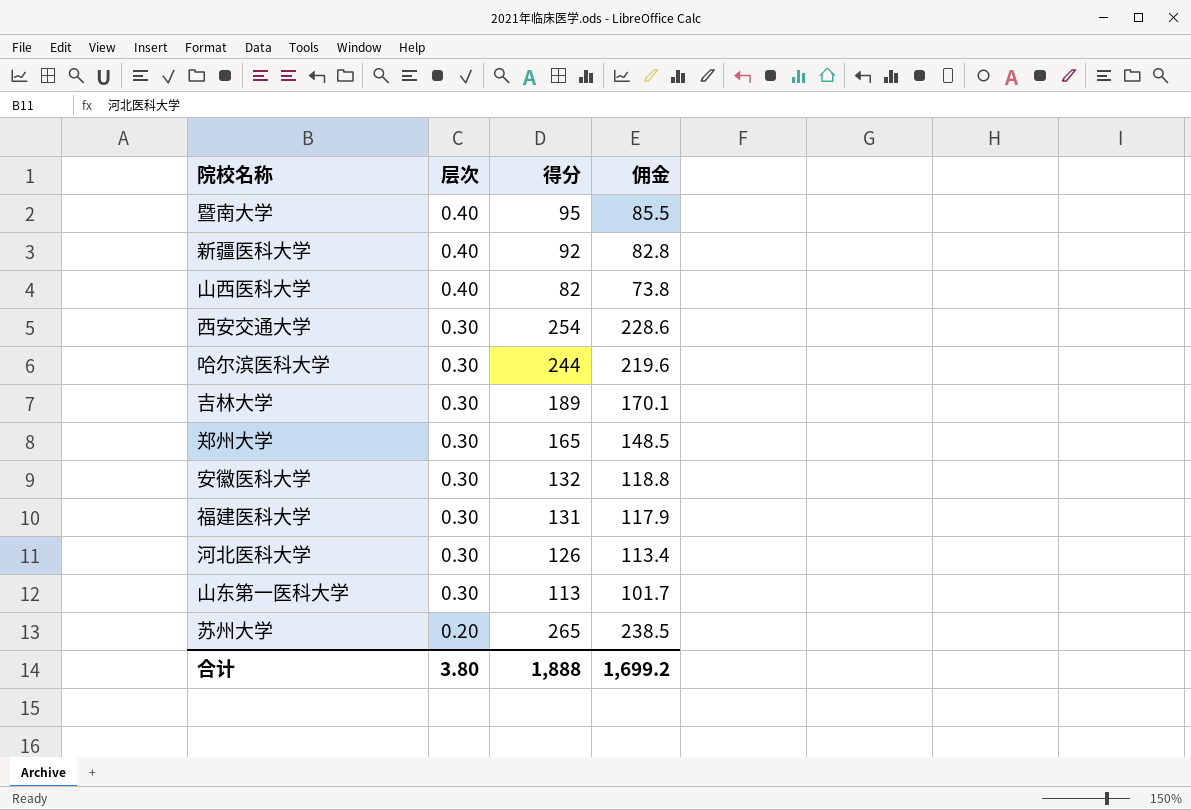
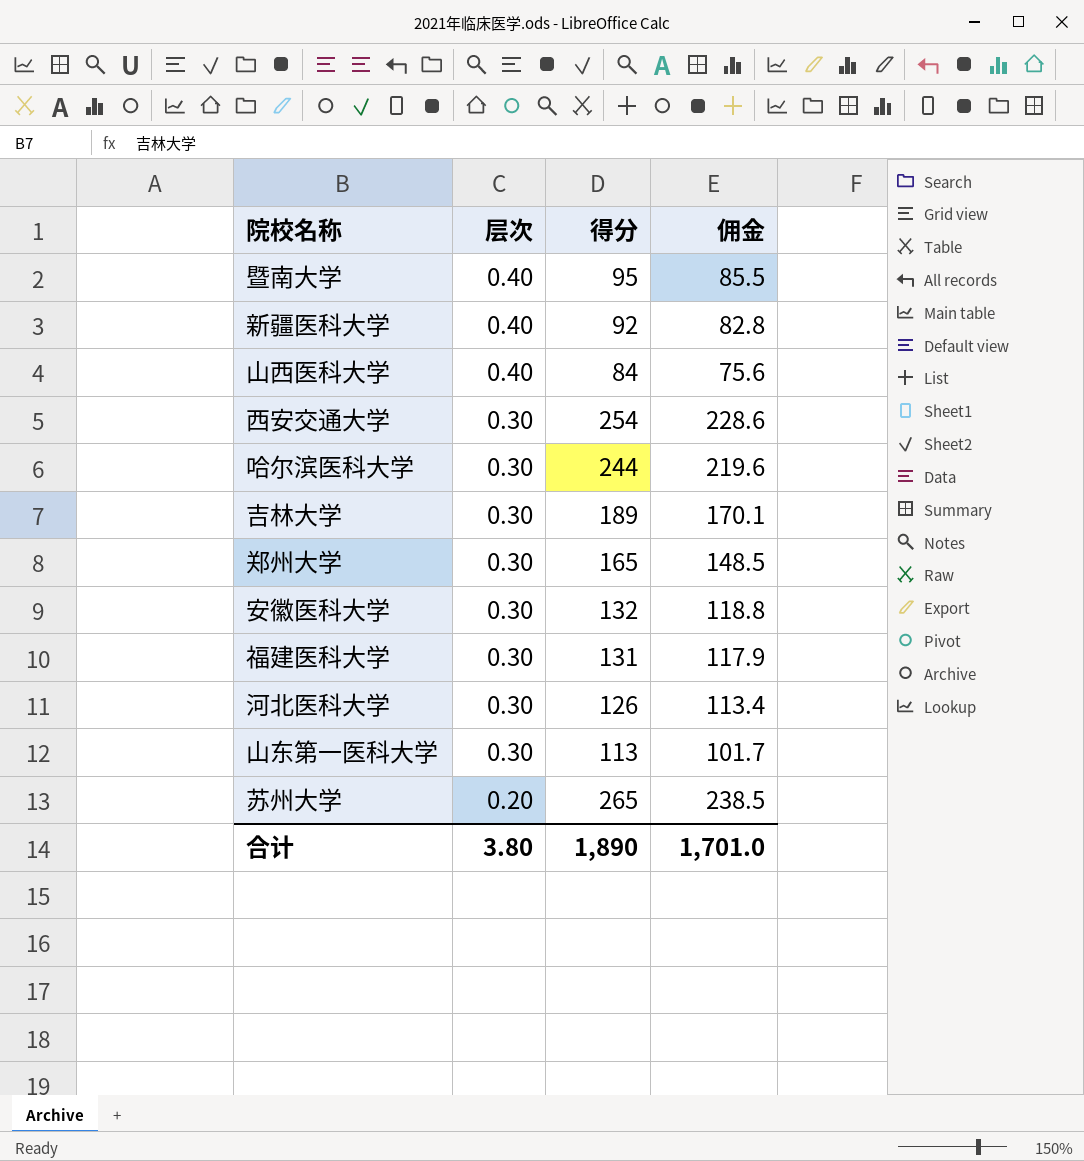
山西医科大学 | 得分: 82 -> 84
山西医科大学 | 佣金: 73.8 -> 75.6
合计 | 得分: 1,888 -> 1,890
合计 | 佣金: 1,699.2 -> 1,701.0

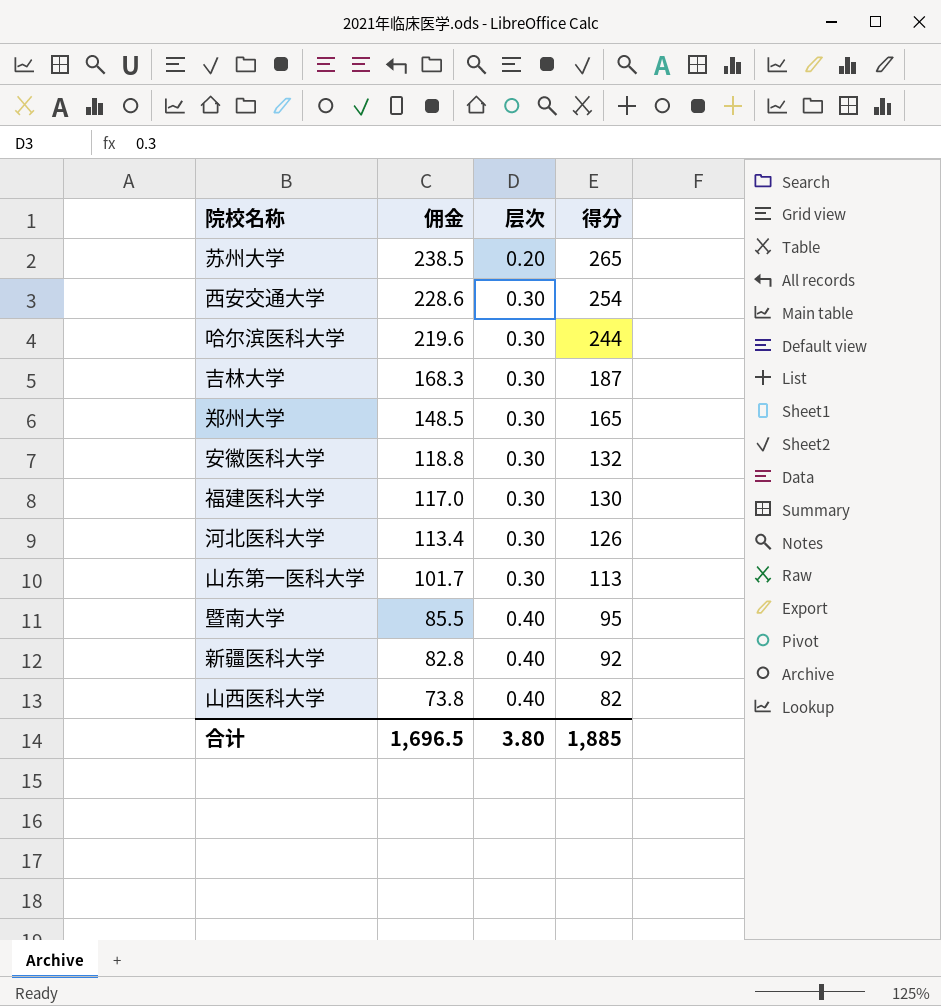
row order: 层次 descending -> 佣金 descending
column 佣金 | position: 4 -> 2
吉林大学 | 佣金: 170.1 -> 168.3
吉林大学 | 得分: 189 -> 187
福建医科大学 | 佣金: 117.9 -> 117.0
福建医科大学 | 得分: 131 -> 130
山西医科大学 | 佣金: 75.6 -> 73.8
山西医科大学 | 得分: 84 -> 82
合计 | 佣金: 1,701.0 -> 1,696.5
合计 | 得分: 1,890 -> 1,885

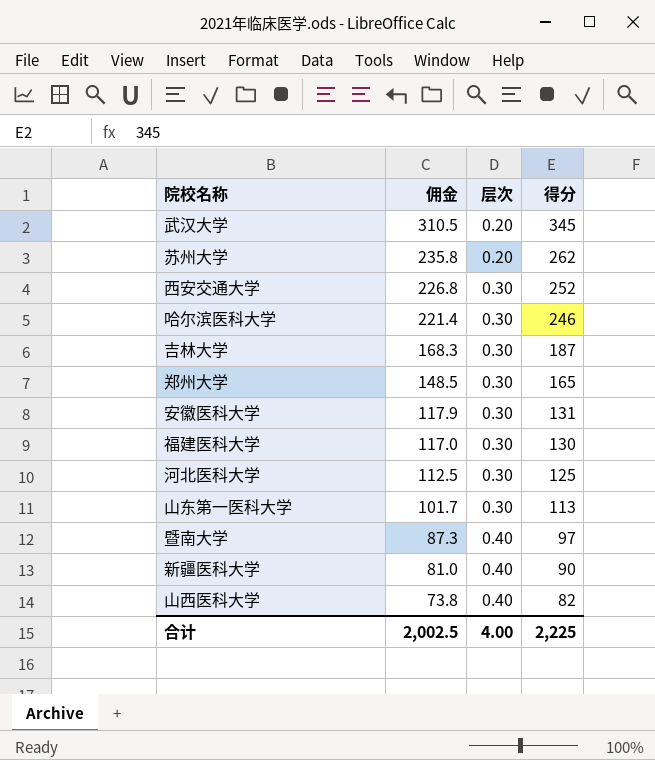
row 武汉大学: none -> 310.5 | 0.20 | 345
苏州大学 | 佣金: 238.5 -> 235.8
苏州大学 | 得分: 265 -> 262
西安交通大学 | 佣金: 228.6 -> 226.8
西安交通大学 | 得分: 254 -> 252
哈尔滨医科大学 | 佣金: 219.6 -> 221.4
哈尔滨医科大学 | 得分: 244 -> 246
安徽医科大学 | 佣金: 118.8 -> 117.9
安徽医科大学 | 得分: 132 -> 131
河北医科大学 | 佣金: 113.4 -> 112.5
河北医科大学 | 得分: 126 -> 125
暨南大学 | 佣金: 85.5 -> 87.3
暨南大学 | 得分: 95 -> 97
新疆医科大学 | 佣金: 82.8 -> 81.0
新疆医科大学 | 得分: 92 -> 90
合计 | 佣金: 1,696.5 -> 2,002.5
合计 | 层次: 3.80 -> 4.00
合计 | 得分: 1,885 -> 2,225

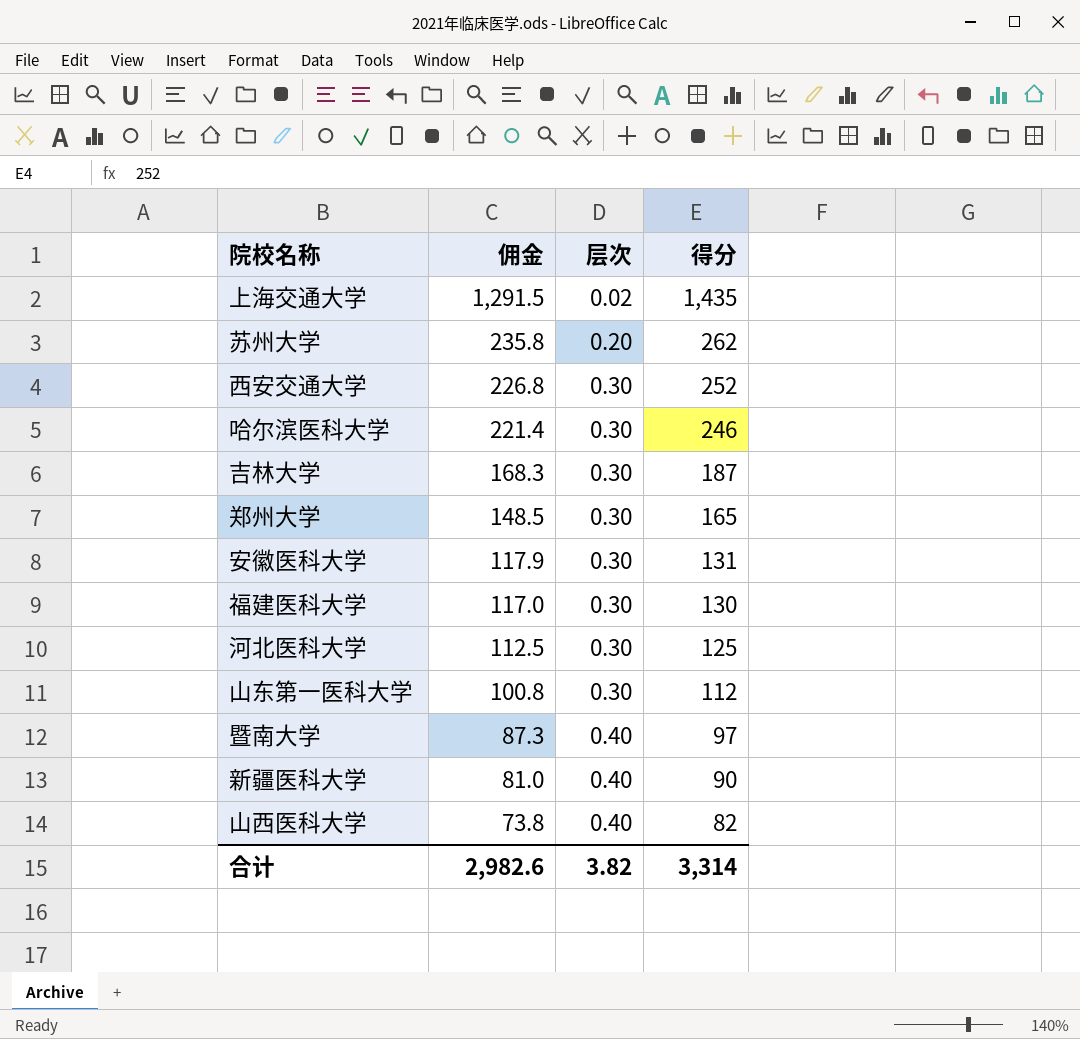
row 武汉大学: 310.5 | 0.20 | 345 -> none
row 上海交通大学: none -> 1,291.5 | 0.02 | 1,435
山东第一医科大学 | 佣金: 101.7 -> 100.8
山东第一医科大学 | 得分: 113 -> 112
合计 | 佣金: 2,002.5 -> 2,982.6
合计 | 层次: 4.00 -> 3.82
合计 | 得分: 2,225 -> 3,314

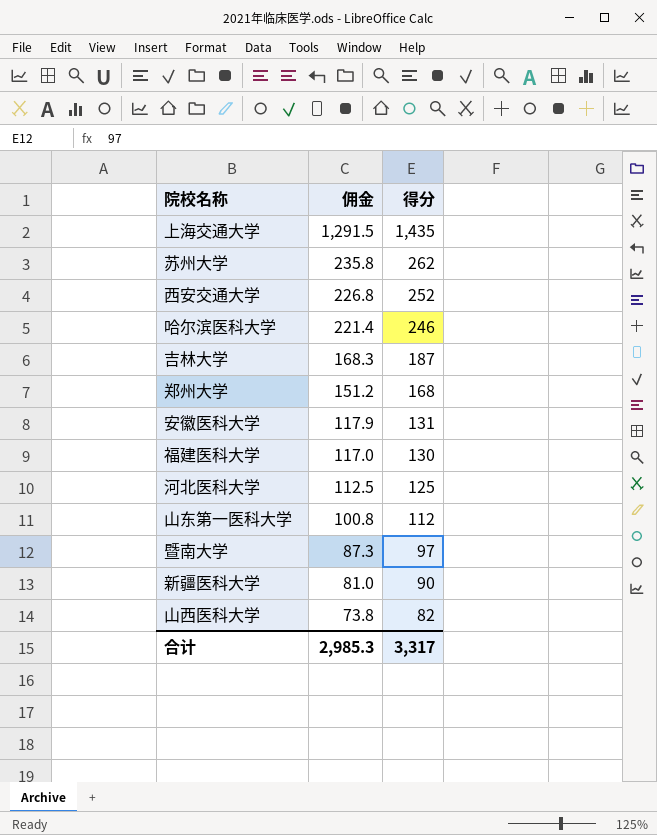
column 层次 | position: 3 -> none
郑州大学 | 佣金: 148.5 -> 151.2
郑州大学 | 得分: 165 -> 168
合计 | 佣金: 2,982.6 -> 2,985.3
合计 | 得分: 3,314 -> 3,317

